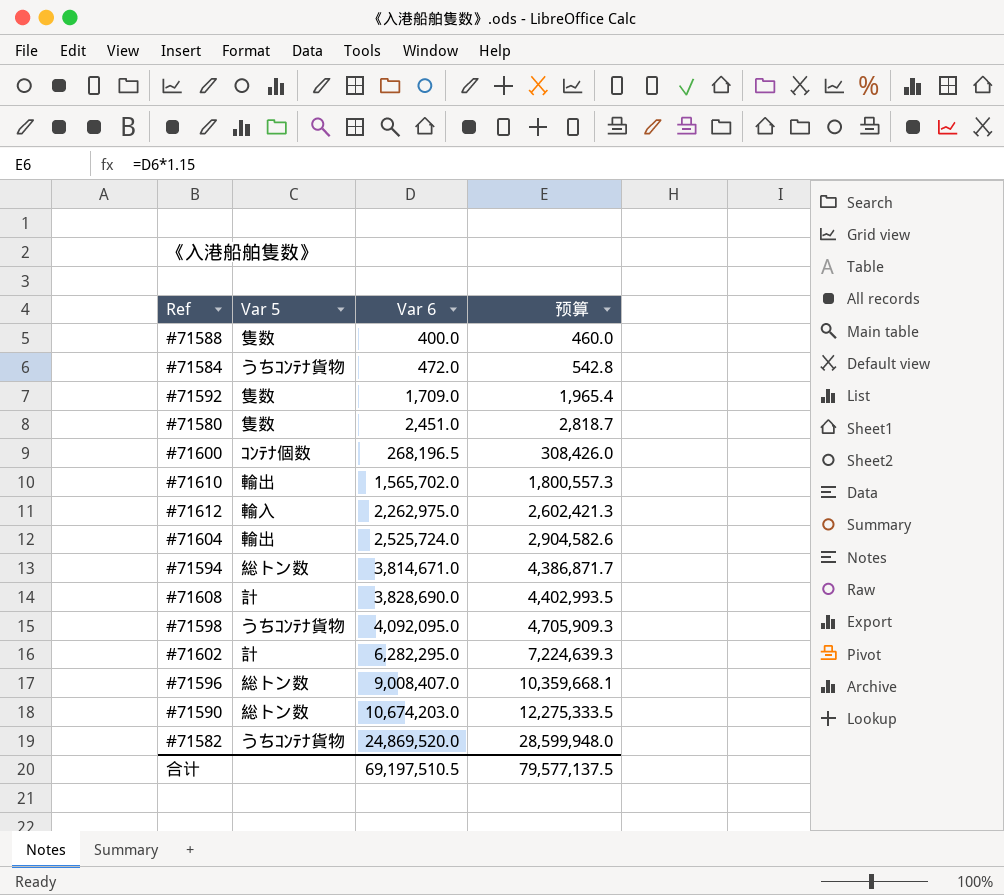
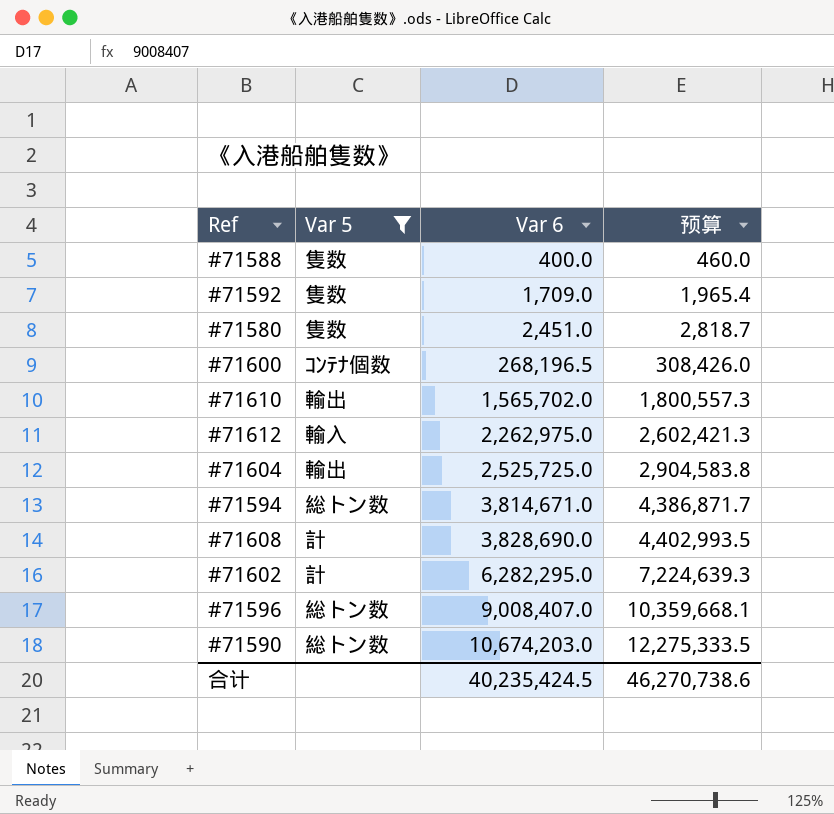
filter: none -> Var 5 != うちｺﾝﾃﾅ貨物
#71604 | Var 6: 2,525,724.0 -> 2,525,725.0
#71604 | 预算: 2,904,582.6 -> 2,904,583.8
合计 | Var 6: 69,197,510.5 -> 40,235,424.5
合计 | 预算: 79,577,137.5 -> 46,270,738.6

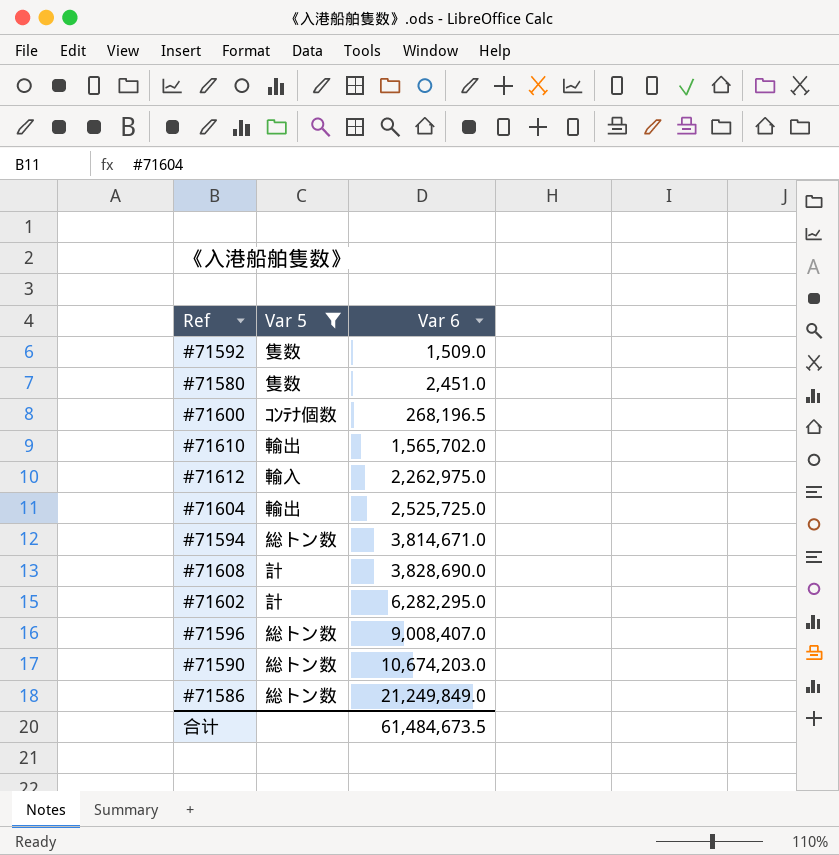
column 预算 | formula: [Var 6] * 1.15 -> none
row #71588: 隻数 | 400.0 | 460.0 -> none
#71592 | Var 6: 1,709.0 -> 1,509.0
row #71586: none -> 総トン数 | 21,249,849.0
合计 | Var 6: 40,235,424.5 -> 61,484,673.5

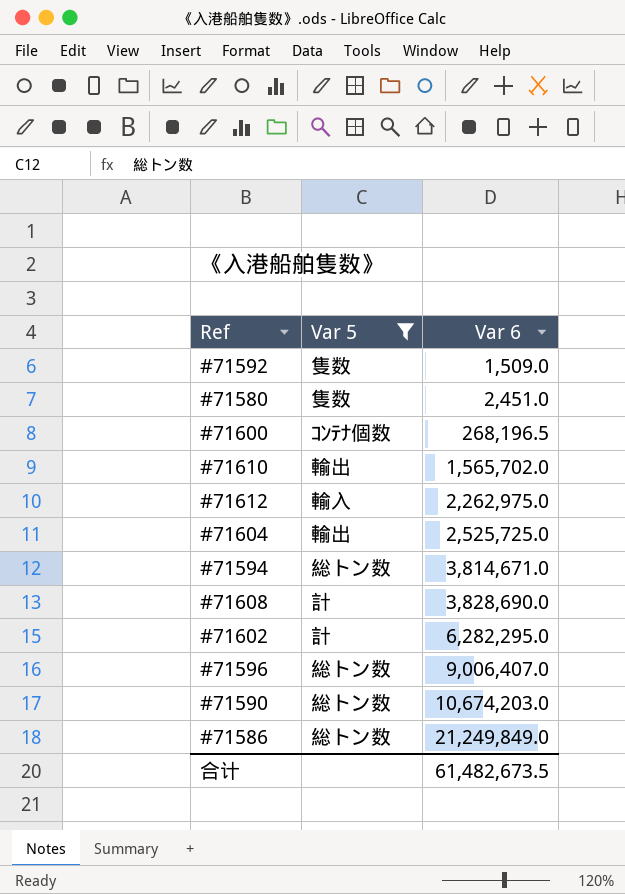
#71596 | Var 6: 9,008,407.0 -> 9,006,407.0
合计 | Var 6: 61,484,673.5 -> 61,482,673.5

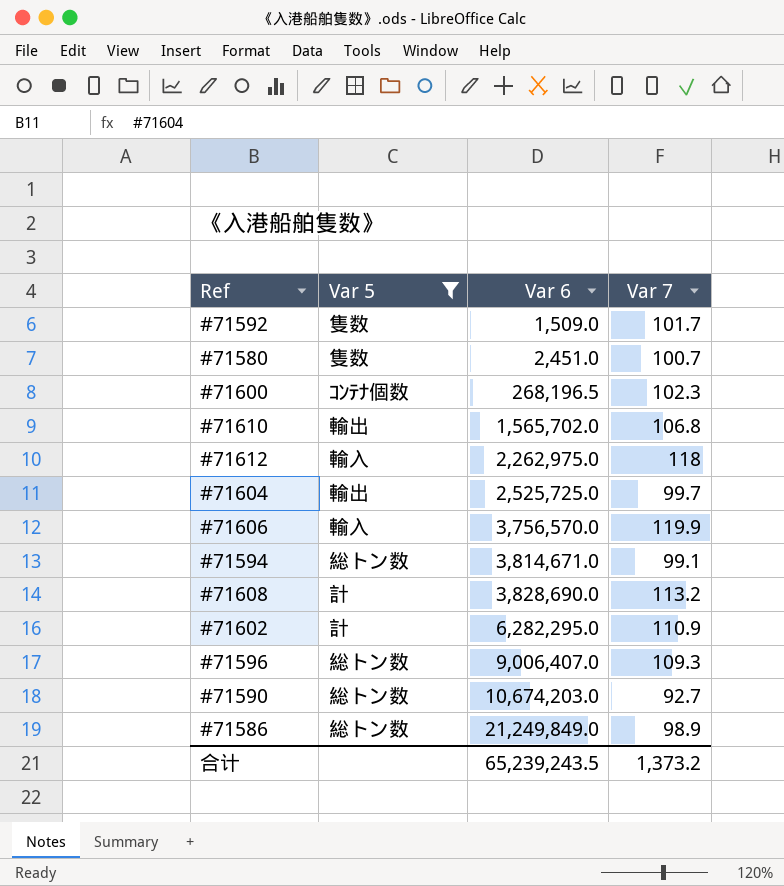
column Var 7 | position: none -> 4
row #71606: none -> 輸入 | 3,756,570.0 | 119.9
合计 | Var 6: 61,482,673.5 -> 65,239,243.5

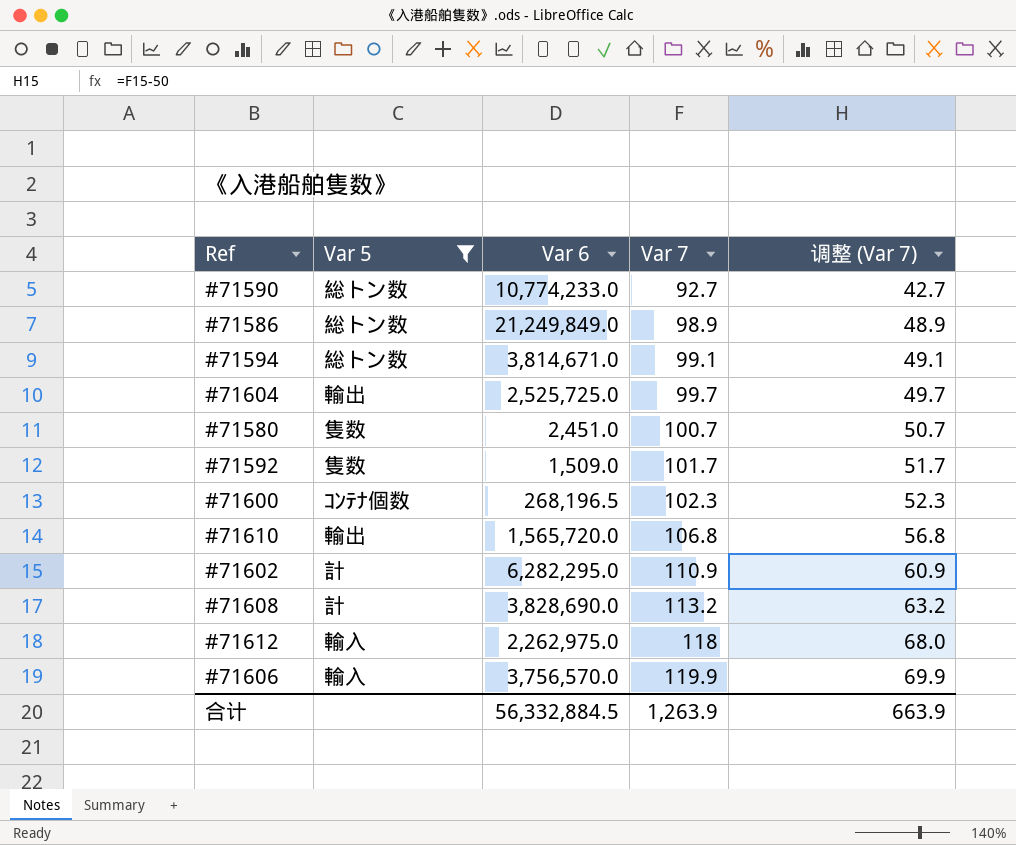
row order: Var 6 ascending -> Var 7 ascending
column 调整 (Var 7) | formula: none -> [Var 7] - 50
row #71596: 総トン数 | 9,006,407.0 | 109.3 -> none
#71590 | Var 6: 10,674,203.0 -> 10,774,233.0
#71610 | Var 6: 1,565,702.0 -> 1,565,720.0
合计 | Var 6: 65,239,243.5 -> 56,332,884.5
合计 | Var 7: 1,373.2 -> 1,263.9

